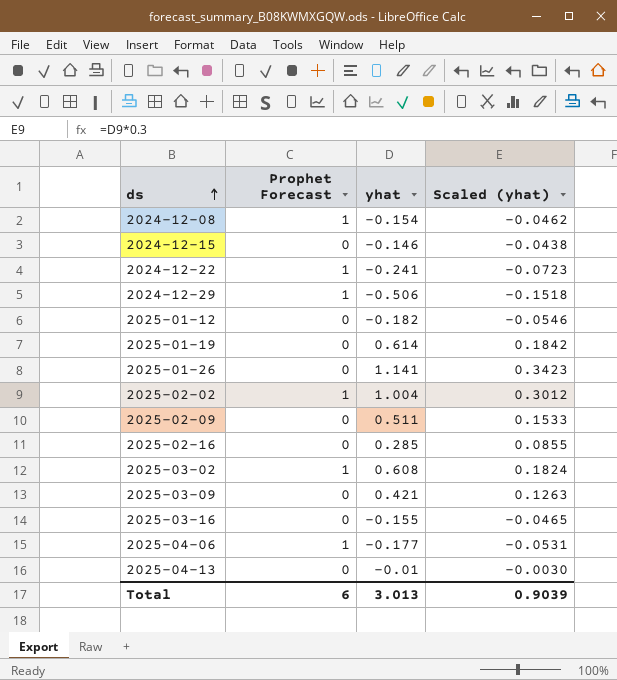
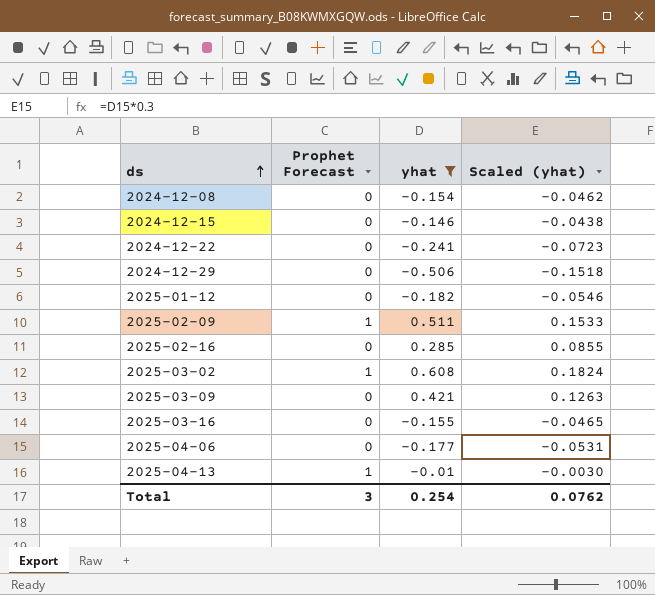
filter: none -> yhat <= 0.608
2024-12-08 | Prophet Forecast: 1 -> 0
2024-12-22 | Prophet Forecast: 1 -> 0
2024-12-29 | Prophet Forecast: 1 -> 0
2025-02-09 | Prophet Forecast: 0 -> 1
2025-04-06 | Prophet Forecast: 1 -> 0
2025-04-13 | Prophet Forecast: 0 -> 1
Total | Prophet Forecast: 6 -> 3
Total | yhat: 3.013 -> 0.254
Total | Scaled (yhat): 0.9039 -> 0.0762

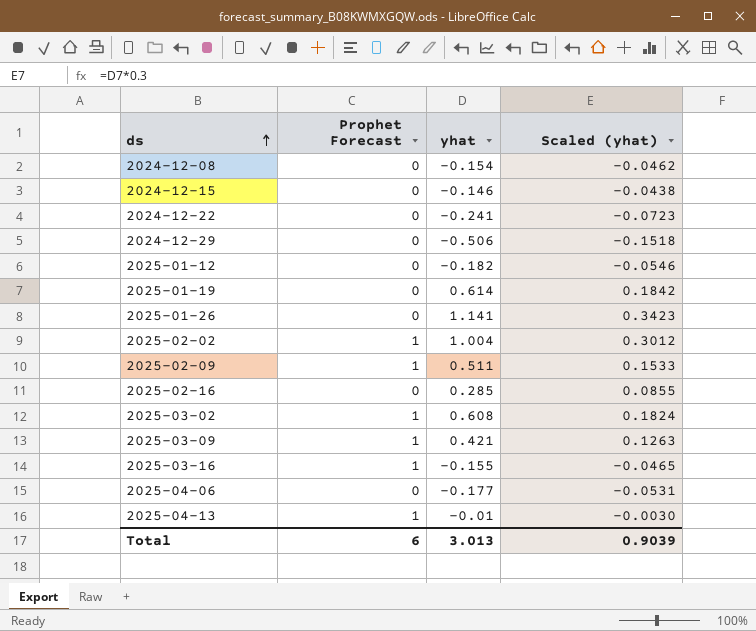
filter: yhat <= 0.608 -> none
2025-03-09 | Prophet Forecast: 0 -> 1
2025-03-16 | Prophet Forecast: 0 -> 1
Total | Prophet Forecast: 3 -> 6
Total | yhat: 0.254 -> 3.013
Total | Scaled (yhat): 0.0762 -> 0.9039

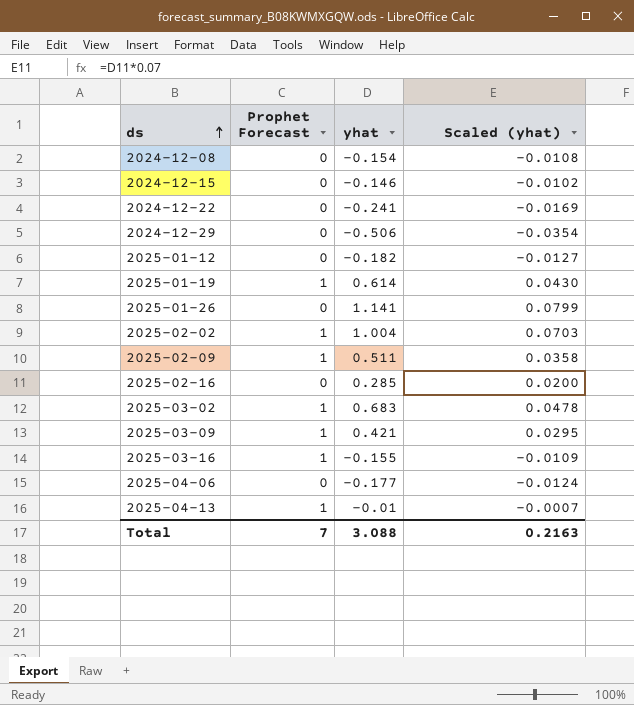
column Scaled (yhat) | formula: [yhat] * 0.3 -> [yhat] * 0.07
2025-01-19 | Prophet Forecast: 0 -> 1
2025-03-02 | yhat: 0.608 -> 0.683
Total | Prophet Forecast: 6 -> 7
Total | yhat: 3.013 -> 3.088
Total | Scaled (yhat): 0.9039 -> 0.2163

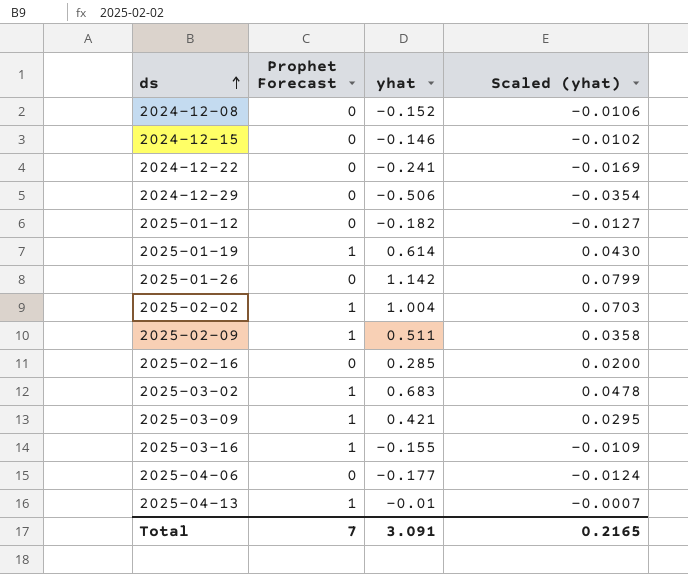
2024-12-08 | yhat: -0.154 -> -0.152
2024-12-08 | Scaled (yhat): -0.0108 -> -0.0106
2025-01-26 | yhat: 1.141 -> 1.142
Total | yhat: 3.088 -> 3.091
Total | Scaled (yhat): 0.2163 -> 0.2165

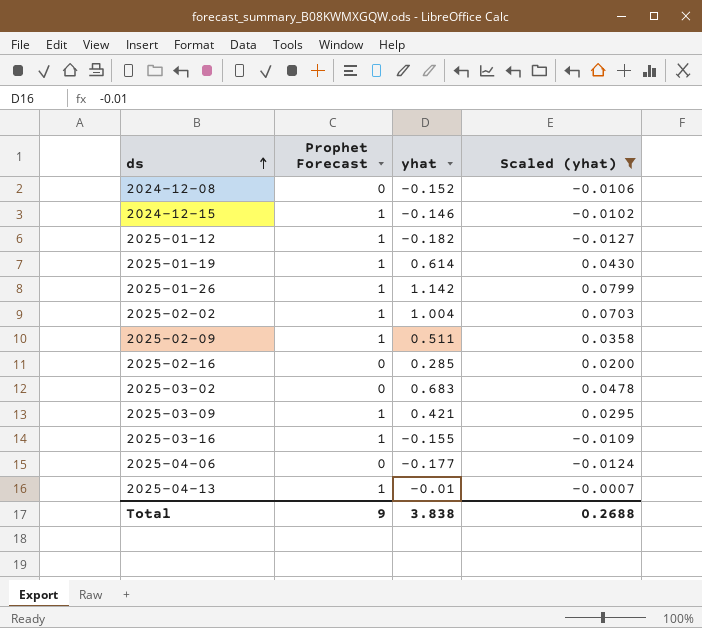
filter: none -> Scaled (yhat) >= -0.0127
2024-12-15 | Prophet Forecast: 0 -> 1
2025-01-12 | Prophet Forecast: 0 -> 1
2025-01-26 | Prophet Forecast: 0 -> 1
2025-03-02 | Prophet Forecast: 1 -> 0
Total | Prophet Forecast: 7 -> 9
Total | yhat: 3.091 -> 3.838
Total | Scaled (yhat): 0.2165 -> 0.2688

